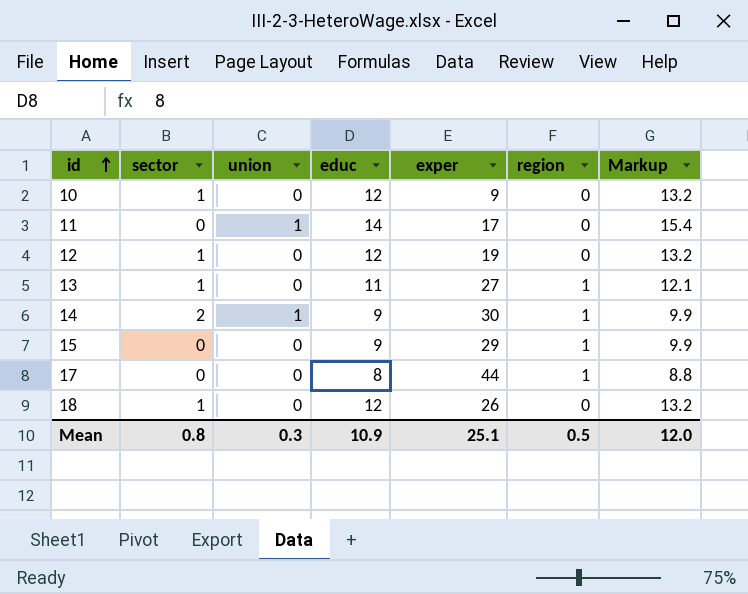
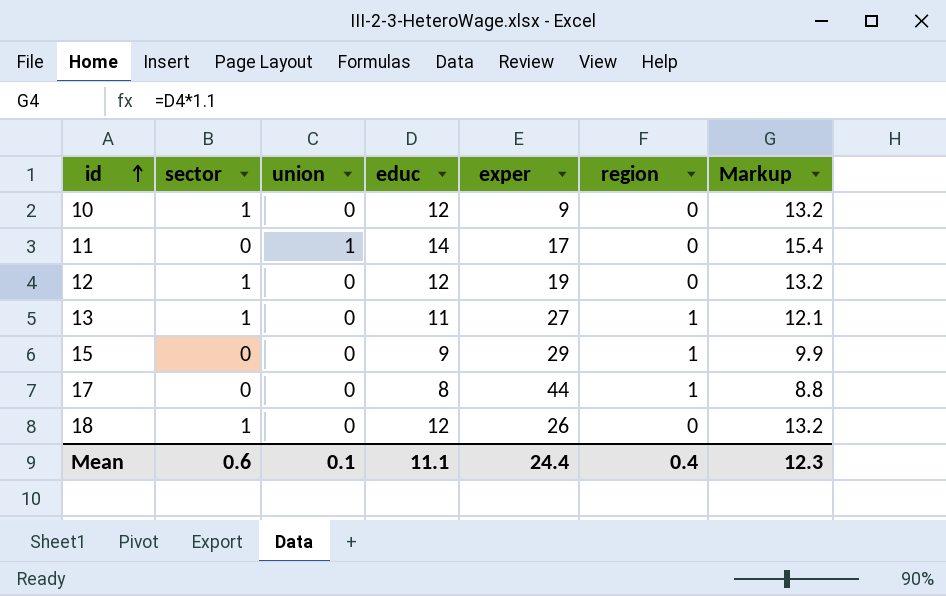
row 14: 2 | 1 | 9 | 30 | 1 | 9.9 -> none
Mean | sector: 0.8 -> 0.6
Mean | union: 0.3 -> 0.1
Mean | educ: 10.9 -> 11.1
Mean | exper: 25.1 -> 24.4
Mean | region: 0.5 -> 0.4
Mean | Markup: 12.0 -> 12.3

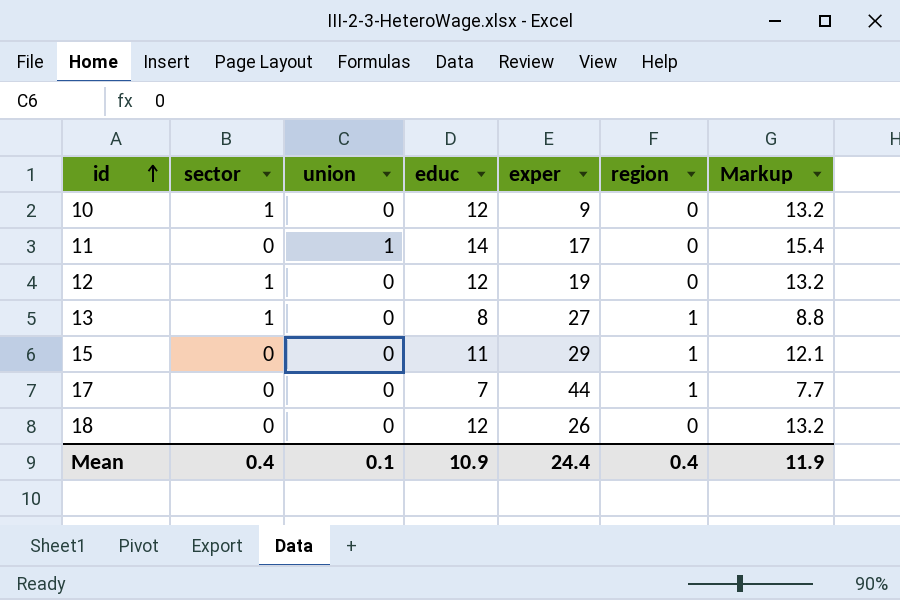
13 | educ: 11 -> 8
13 | Markup: 12.1 -> 8.8
15 | educ: 9 -> 11
15 | Markup: 9.9 -> 12.1
17 | educ: 8 -> 7
17 | Markup: 8.8 -> 7.7
18 | sector: 1 -> 0
Mean | sector: 0.6 -> 0.4
Mean | educ: 11.1 -> 10.9
Mean | Markup: 12.3 -> 11.9

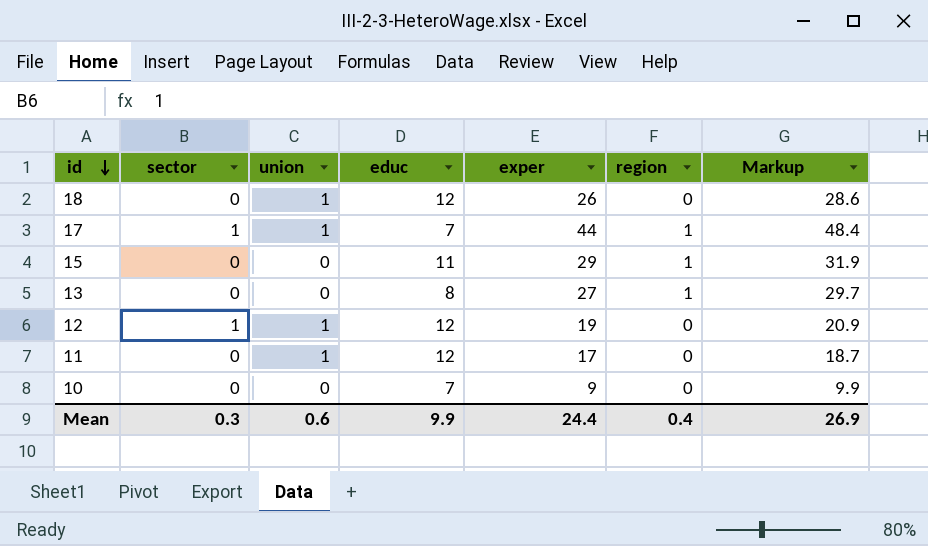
row order: id ascending -> id descending
column Markup | formula: [educ] * 1.1 -> [exper] * 1.1
18 | union: 0 -> 1
17 | sector: 0 -> 1
17 | union: 0 -> 1
13 | sector: 1 -> 0
12 | union: 0 -> 1
11 | educ: 14 -> 12
10 | sector: 1 -> 0
10 | educ: 12 -> 7
Mean | sector: 0.4 -> 0.3
Mean | union: 0.1 -> 0.6
Mean | educ: 10.9 -> 9.9
Mean | Markup: 11.9 -> 26.9

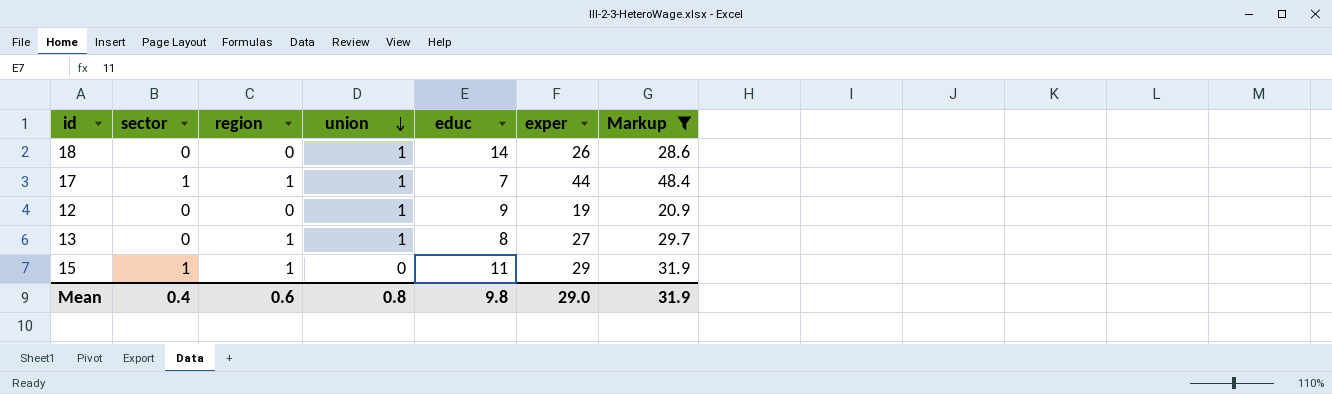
filter: none -> Markup >= 20.9
row order: id descending -> union descending
column region | position: 6 -> 3
18 | educ: 12 -> 14
12 | sector: 1 -> 0
12 | educ: 12 -> 9
13 | union: 0 -> 1
15 | sector: 0 -> 1
Mean | sector: 0.3 -> 0.4
Mean | region: 0.4 -> 0.6
Mean | union: 0.6 -> 0.8
Mean | educ: 9.9 -> 9.8
Mean | exper: 24.4 -> 29.0
Mean | Markup: 26.9 -> 31.9

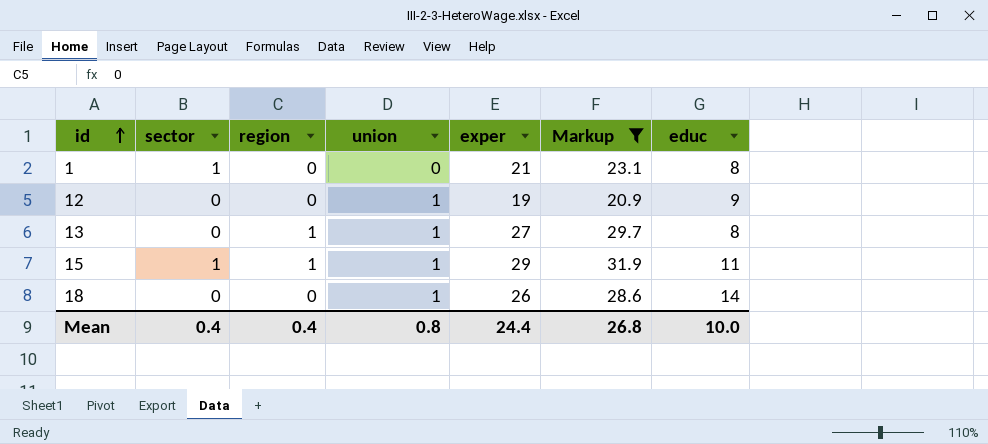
row order: union descending -> id ascending
column educ | position: 5 -> 7
row 17: 1 | 1 | 1 | 7 | 44 | 48.4 -> none
row 1: none -> 1 | 0 | 0 | 21 | 23.1 | 8
15 | union: 0 -> 1
Mean | region: 0.6 -> 0.4
Mean | exper: 29.0 -> 24.4
Mean | Markup: 31.9 -> 26.8
Mean | educ: 9.8 -> 10.0

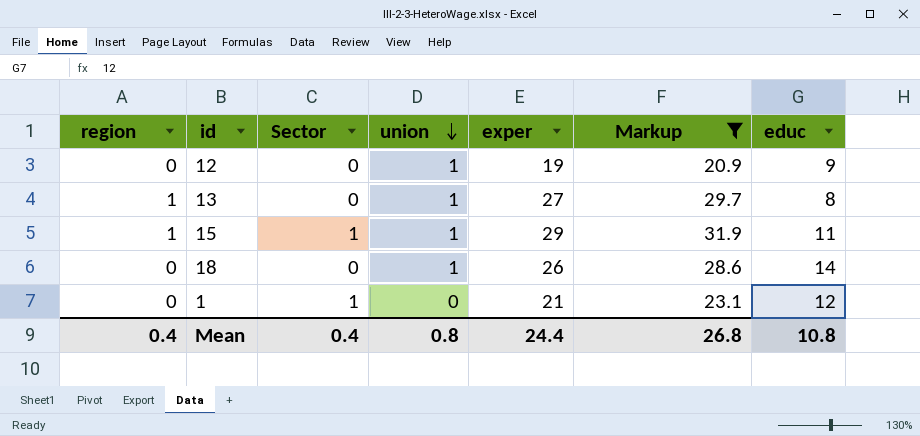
row order: id ascending -> union descending
column region | position: 3 -> 1
column name: sector -> Sector
1 | educ: 8 -> 12
Mean | educ: 10.0 -> 10.8

